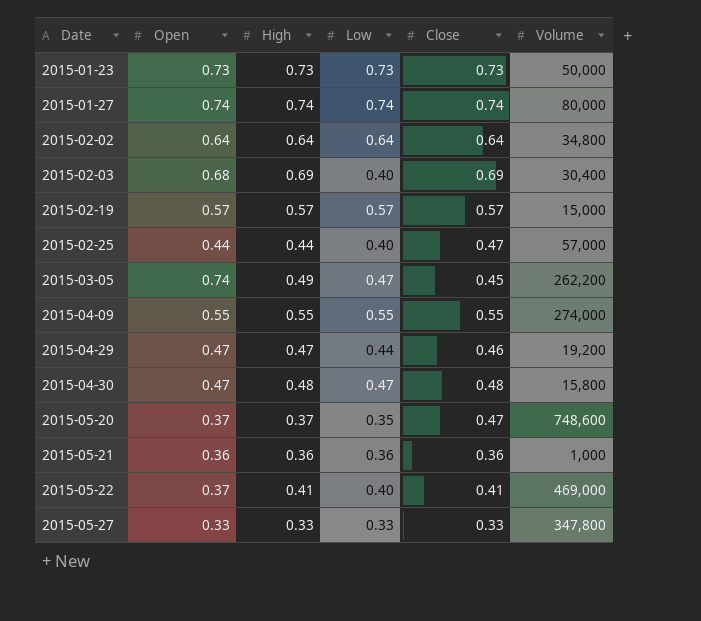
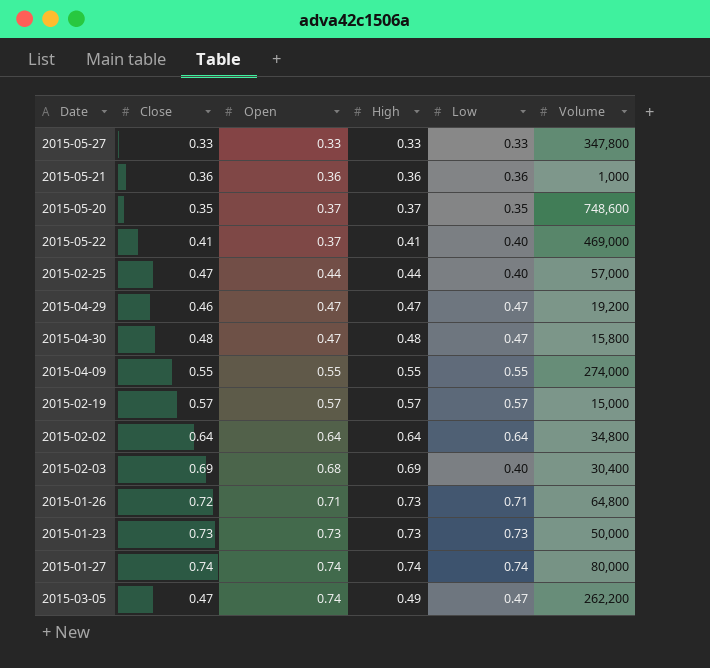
row order: Date ascending -> Open ascending
column Close | position: 5 -> 2
2015-05-20 | Close: 0.47 -> 0.35
2015-04-29 | Low: 0.44 -> 0.47
row 2015-01-26: none -> 0.72 | 0.71 | 0.73 | 0.71 | 64,800
2015-03-05 | Close: 0.45 -> 0.47

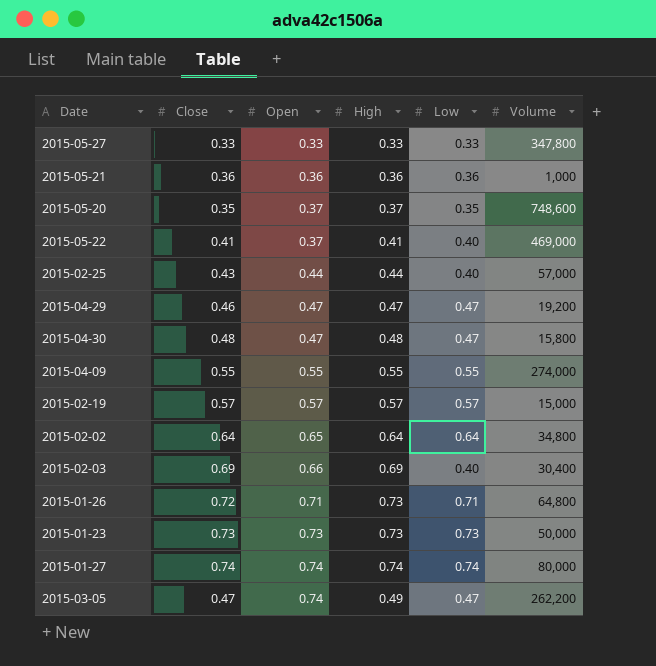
2015-02-25 | Close: 0.47 -> 0.43
2015-02-02 | Open: 0.64 -> 0.65
2015-02-03 | Open: 0.68 -> 0.66

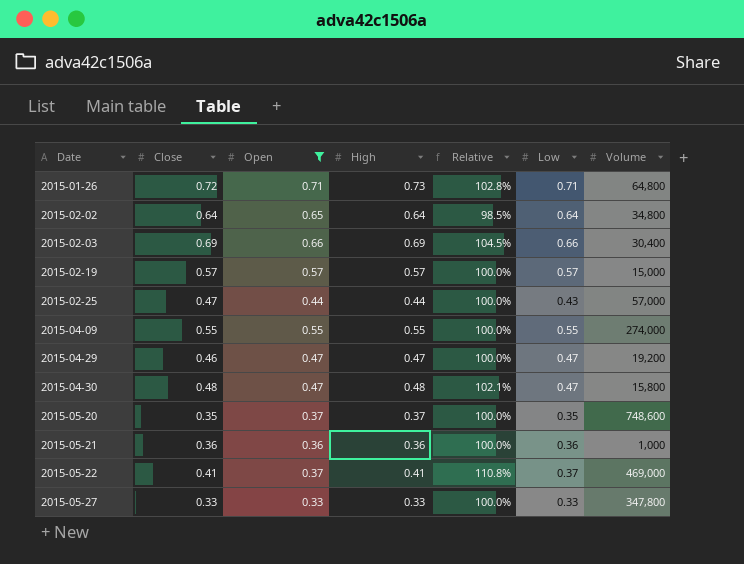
filter: none -> Open <= 0.71
row order: Open ascending -> Date ascending
column Relative | formula: none -> [High] / [Open]
2015-02-03 | Low: 0.40 -> 0.66
2015-02-25 | Close: 0.43 -> 0.47
2015-02-25 | Low: 0.40 -> 0.43
2015-05-22 | Low: 0.40 -> 0.37

